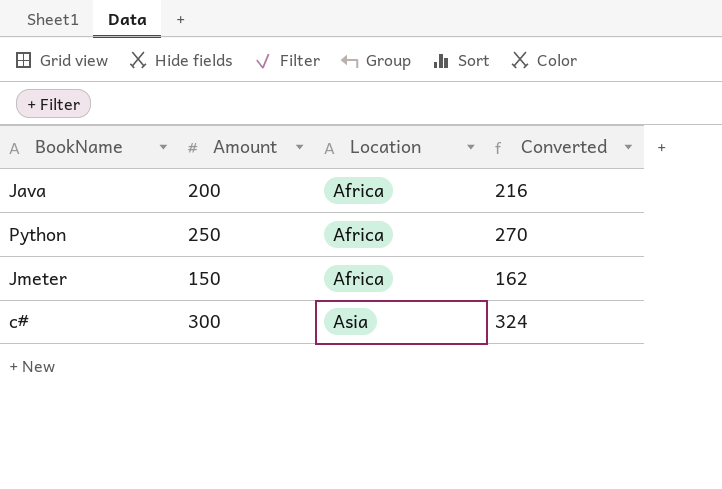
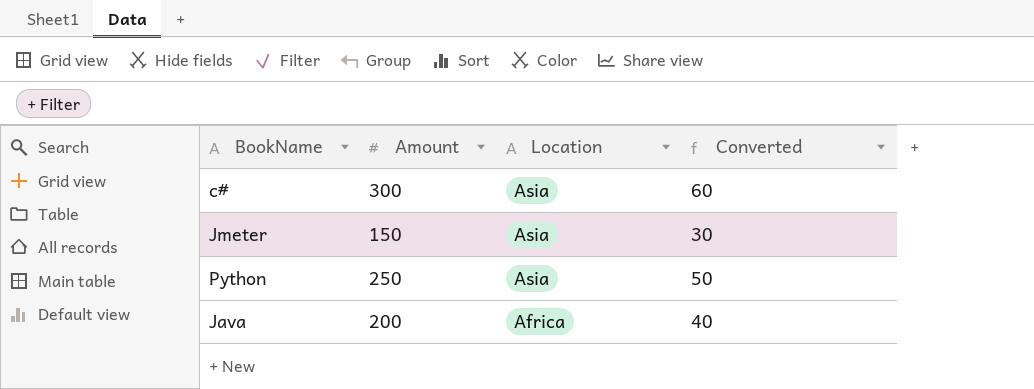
row order: Location ascending -> Location descending
column Converted | formula: [Amount] * 1.08 -> [Amount] * 0.2
Jmeter | Location: Africa -> Asia
Python | Location: Africa -> Asia

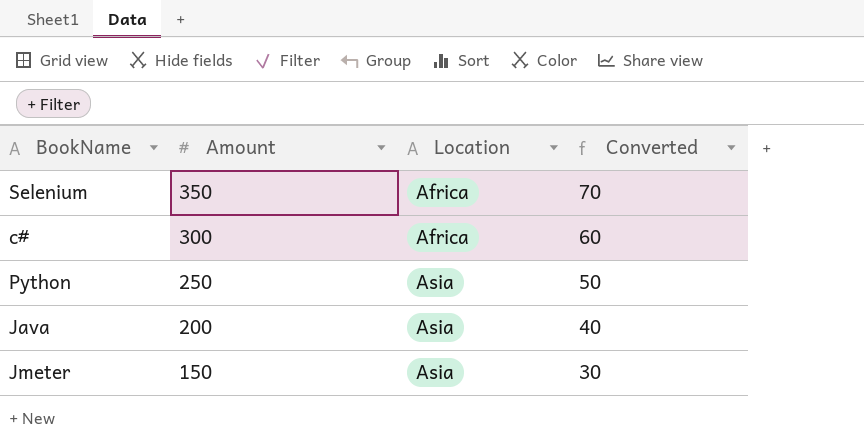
row order: Location descending -> Amount descending
row Selenium: none -> 350 | Africa | 70
c# | Location: Asia -> Africa
Java | Location: Africa -> Asia

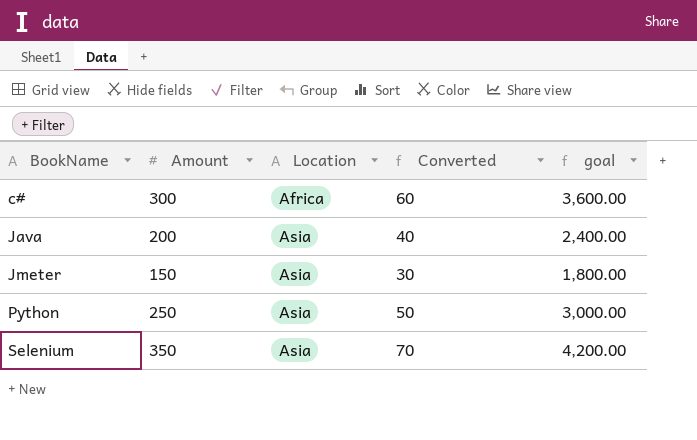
row order: Amount descending -> BookName ascending
column goal | formula: none -> [Amount] * 12
Selenium | Location: Africa -> Asia

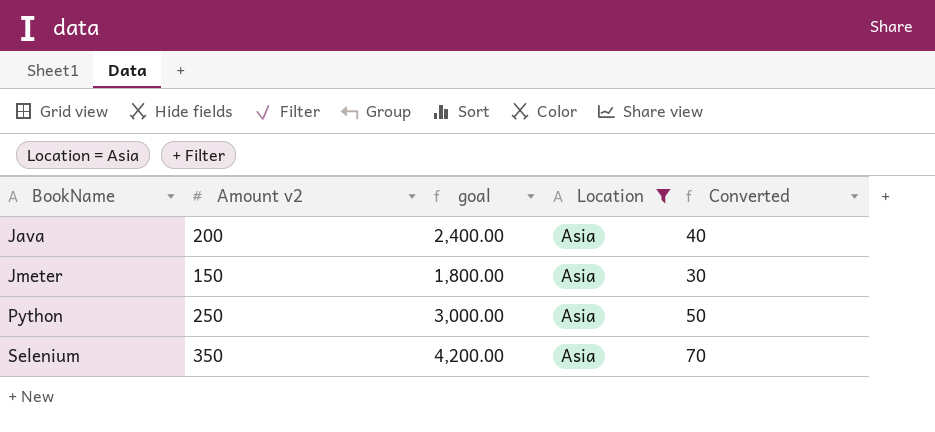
filter: none -> Location = Asia
column name: Amount -> Amount v2
column goal | position: 5 -> 3

